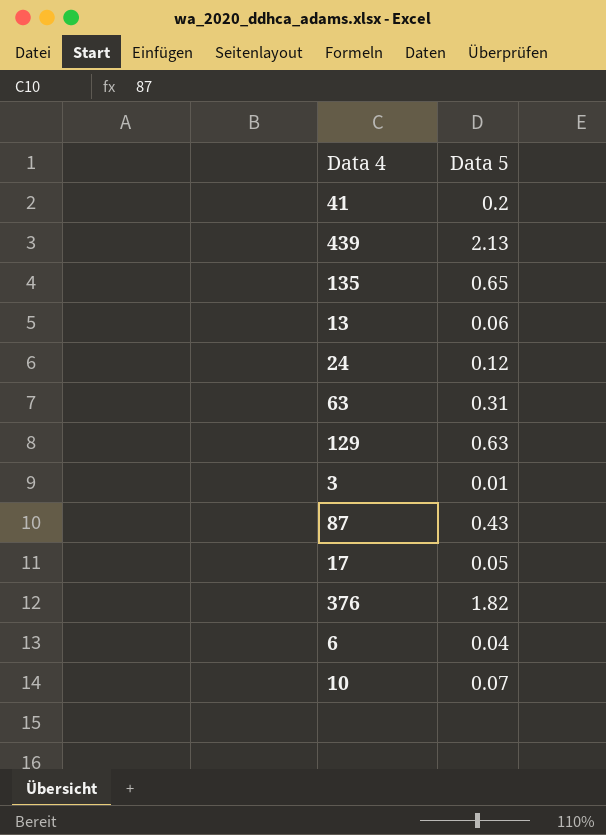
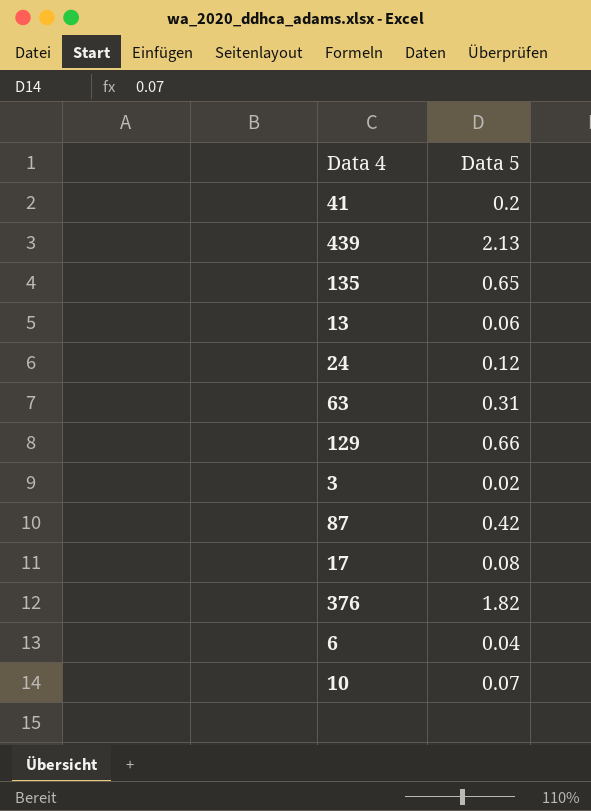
129 | Data 5: 0.63 -> 0.66
3 | Data 5: 0.01 -> 0.02
87 | Data 5: 0.43 -> 0.42
17 | Data 5: 0.05 -> 0.08

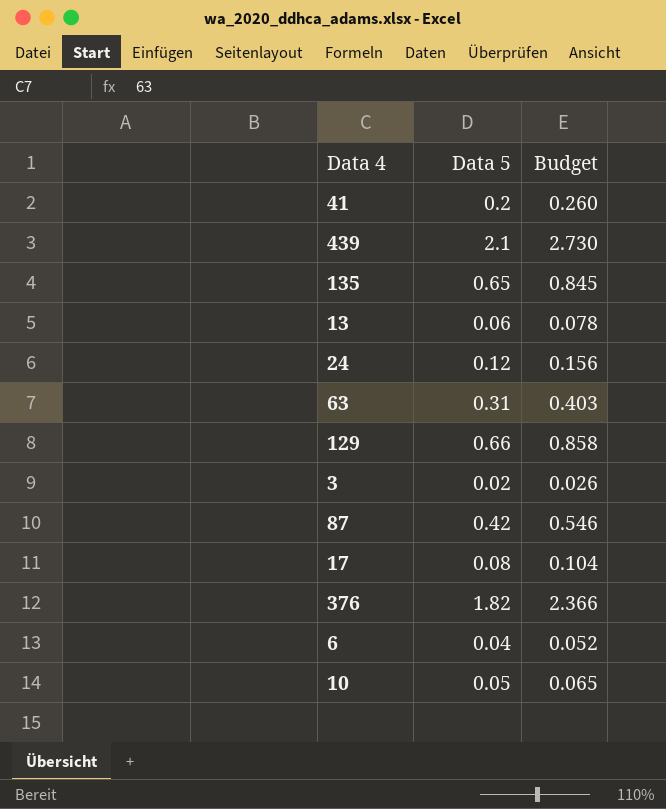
column Budget | formula: none -> [Data 5] * 1.3
439 | Data 5: 2.13 -> 2.1
10 | Data 5: 0.07 -> 0.05

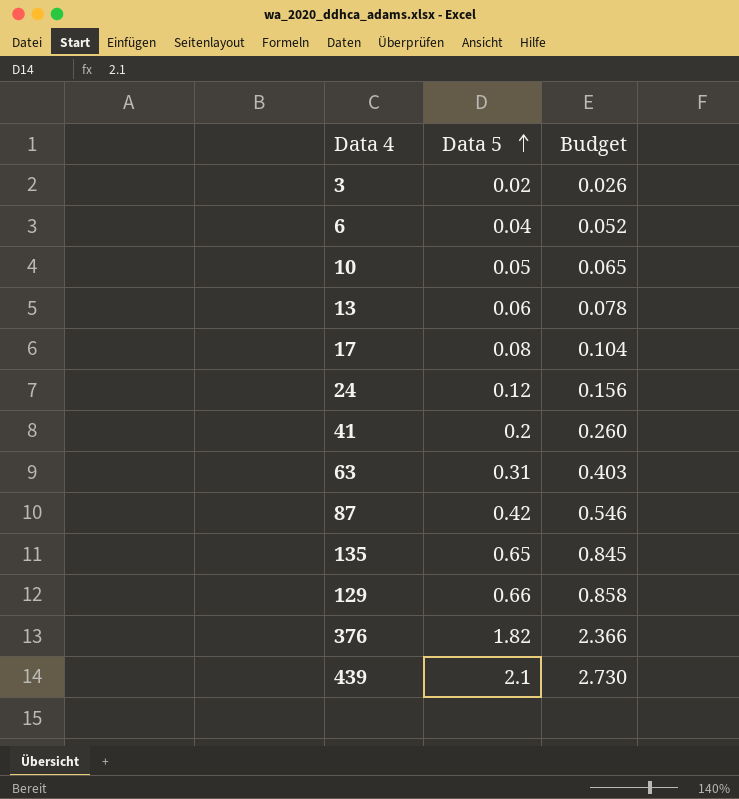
row order: none -> Data 5 ascending

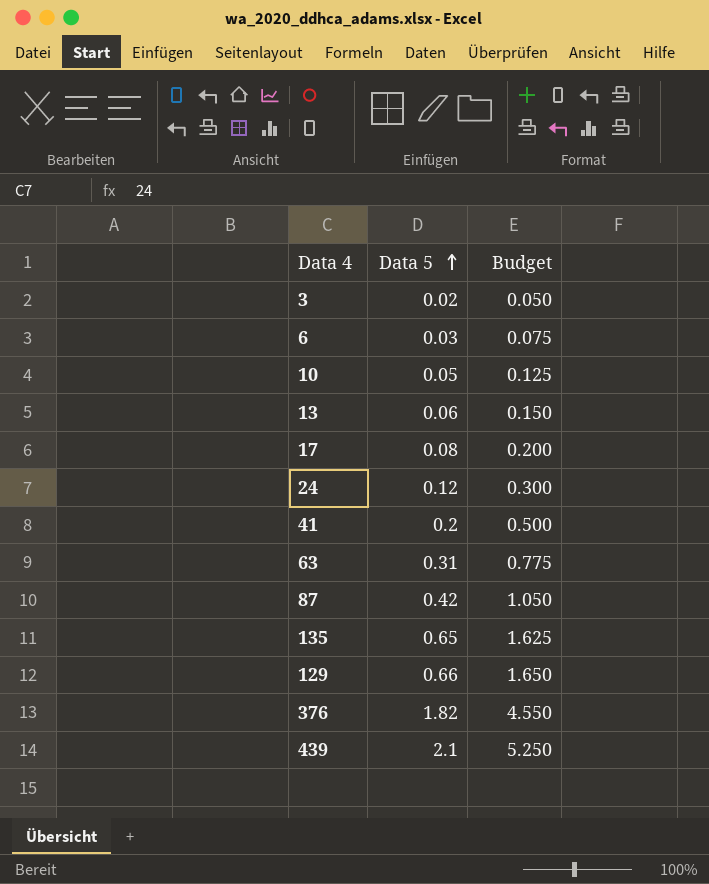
column Budget | formula: [Data 5] * 1.3 -> [Data 5] * 2.5
6 | Data 5: 0.04 -> 0.03

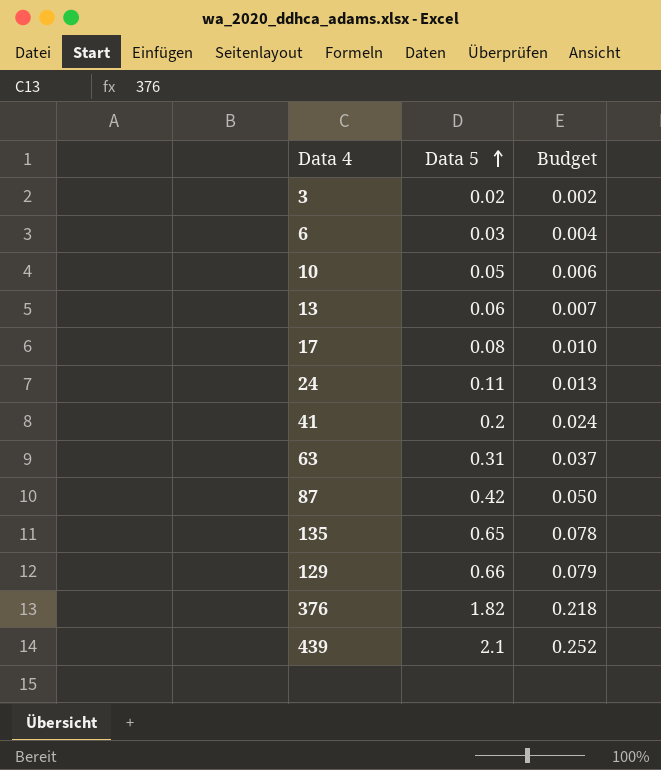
column Budget | formula: [Data 5] * 2.5 -> [Data 5] * 0.12
24 | Data 5: 0.12 -> 0.11

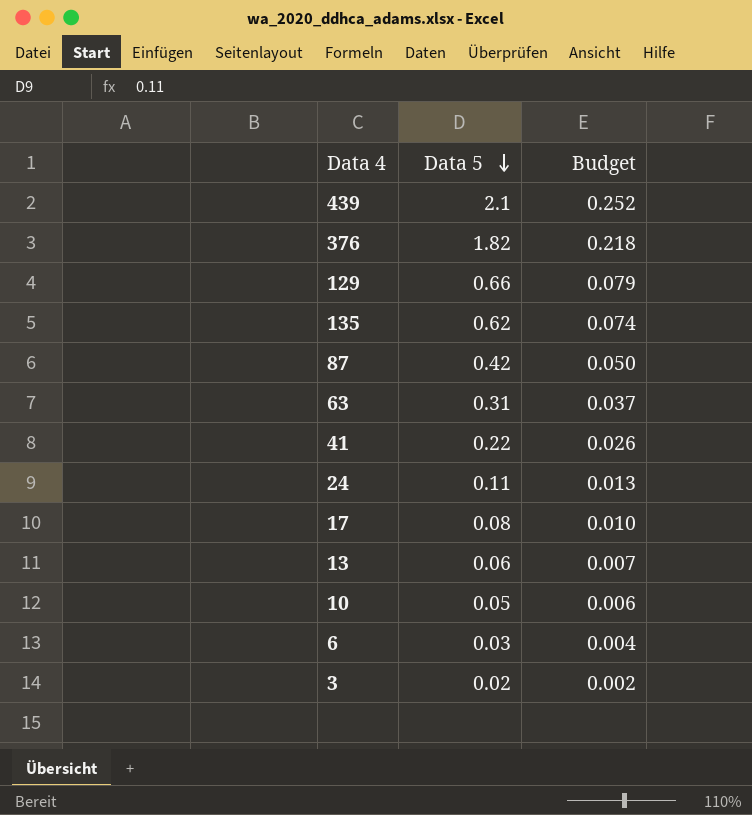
row order: Data 5 ascending -> Data 5 descending
135 | Data 5: 0.65 -> 0.62
135 | Budget: 0.078 -> 0.074
41 | Data 5: 0.2 -> 0.22
41 | Budget: 0.024 -> 0.026

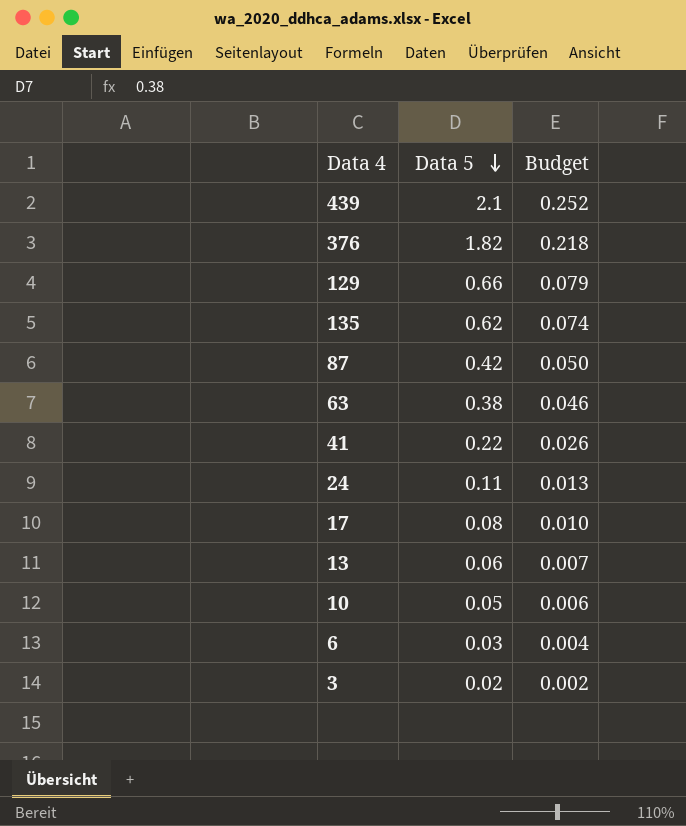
63 | Data 5: 0.31 -> 0.38
63 | Budget: 0.037 -> 0.046

